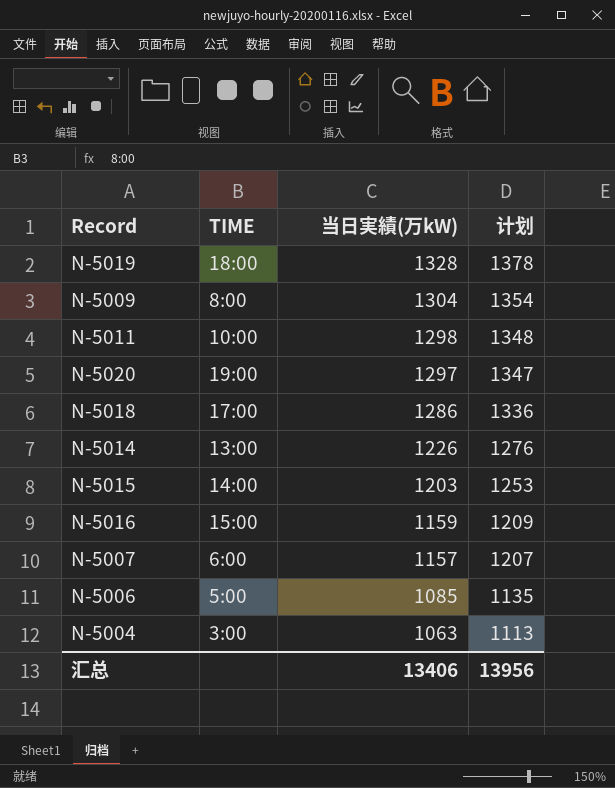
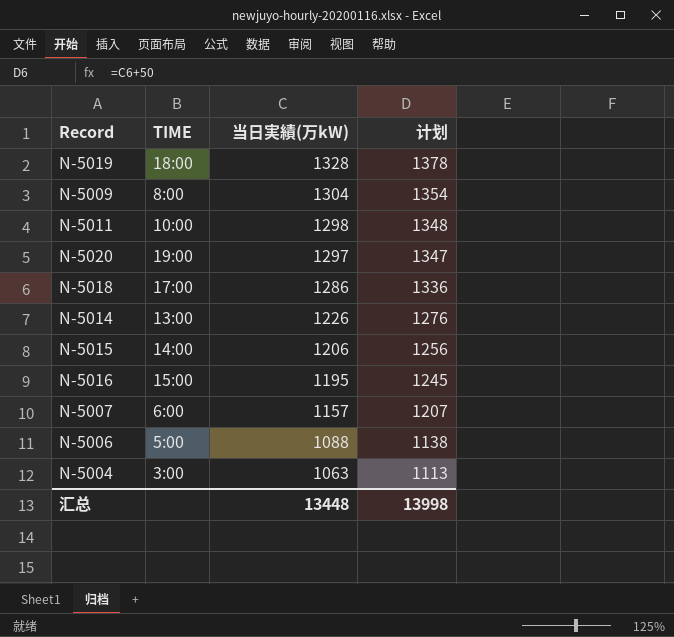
N-5015 | 当日実績(万kW): 1203 -> 1206
N-5015 | 计划: 1253 -> 1256
N-5016 | 当日実績(万kW): 1159 -> 1195
N-5016 | 计划: 1209 -> 1245
N-5006 | 当日実績(万kW): 1085 -> 1088
N-5006 | 计划: 1135 -> 1138
汇总 | 当日実績(万kW): 13406 -> 13448
汇总 | 计划: 13956 -> 13998

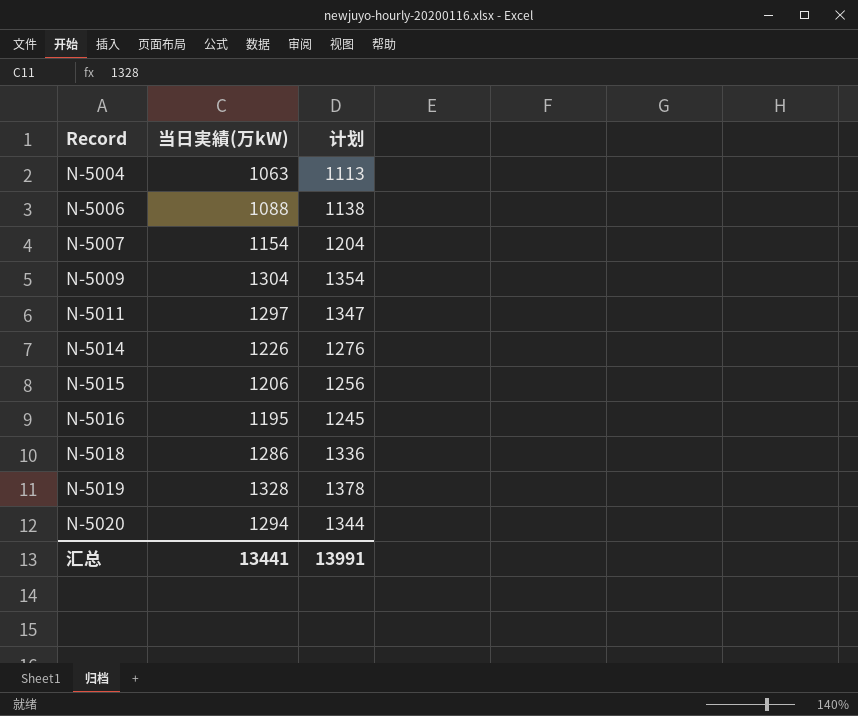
row order: 当日実績(万kW) descending -> Record ascending
column TIME | position: 2 -> none
N-5007 | 当日実績(万kW): 1157 -> 1154
N-5007 | 计划: 1207 -> 1204
N-5011 | 当日実績(万kW): 1298 -> 1297
N-5011 | 计划: 1348 -> 1347
N-5020 | 当日実績(万kW): 1297 -> 1294
N-5020 | 计划: 1347 -> 1344
汇总 | 当日実績(万kW): 13448 -> 13441
汇总 | 计划: 13998 -> 13991

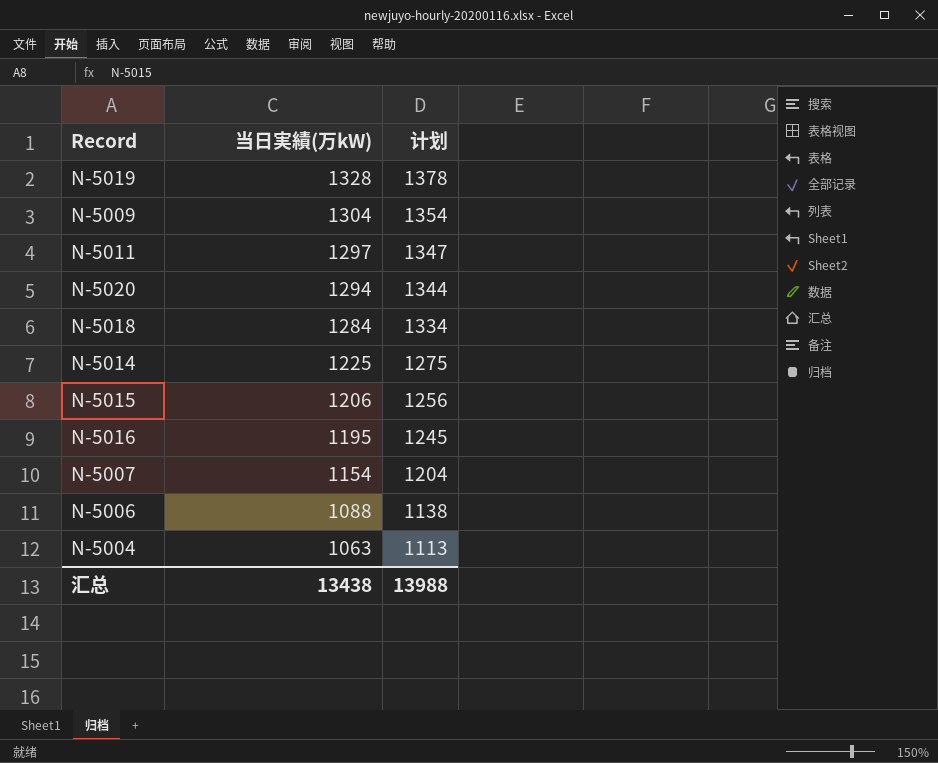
row order: Record ascending -> 当日実績(万kW) descending
N-5018 | 当日実績(万kW): 1286 -> 1284
N-5018 | 计划: 1336 -> 1334
N-5014 | 当日実績(万kW): 1226 -> 1225
N-5014 | 计划: 1276 -> 1275
汇总 | 当日実績(万kW): 13441 -> 13438
汇总 | 计划: 13991 -> 13988

